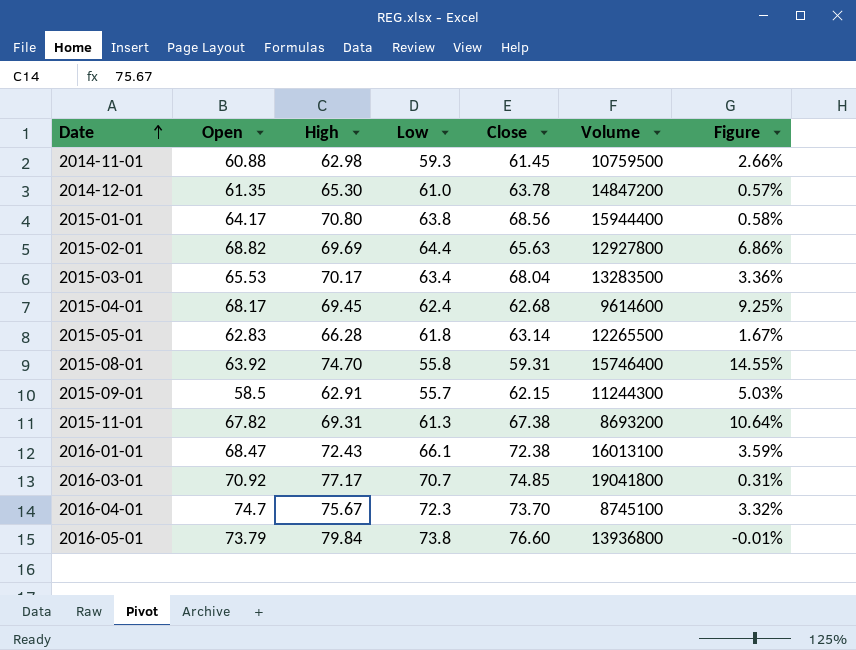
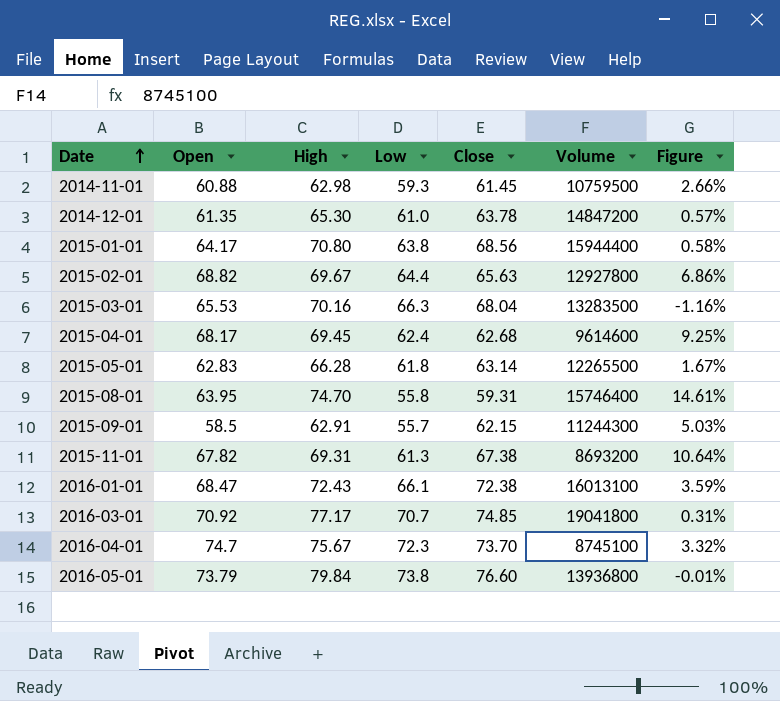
2015-02-01 | High: 69.69 -> 69.67
2015-03-01 | High: 70.17 -> 70.16
2015-03-01 | Low: 63.4 -> 66.3
2015-03-01 | Figure: 3.36% -> -1.16%
2015-08-01 | Open: 63.92 -> 63.95
2015-08-01 | Figure: 14.55% -> 14.61%

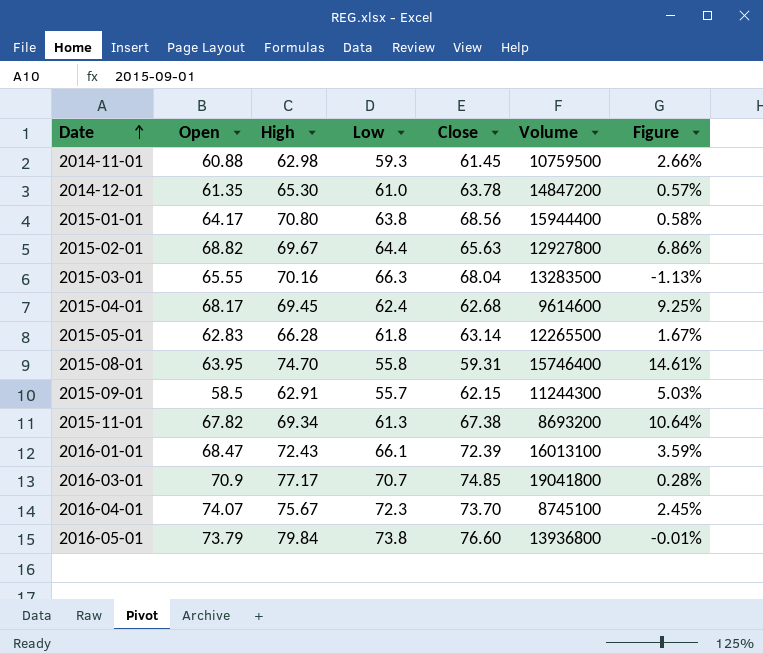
2015-03-01 | Open: 65.53 -> 65.55
2015-03-01 | Figure: -1.16% -> -1.13%
2015-11-01 | High: 69.31 -> 69.34
2016-01-01 | Close: 72.38 -> 72.39
2016-03-01 | Open: 70.92 -> 70.9
2016-03-01 | Figure: 0.31% -> 0.28%
2016-04-01 | Open: 74.7 -> 74.07
2016-04-01 | Figure: 3.32% -> 2.45%

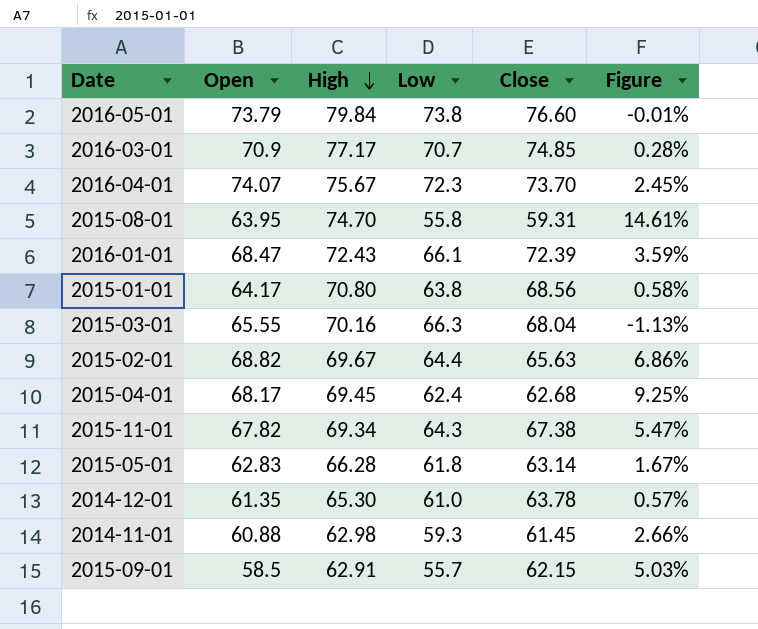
row order: Date ascending -> High descending
column Volume | position: 6 -> none
2015-11-01 | Low: 61.3 -> 64.3
2015-11-01 | Figure: 10.64% -> 5.47%

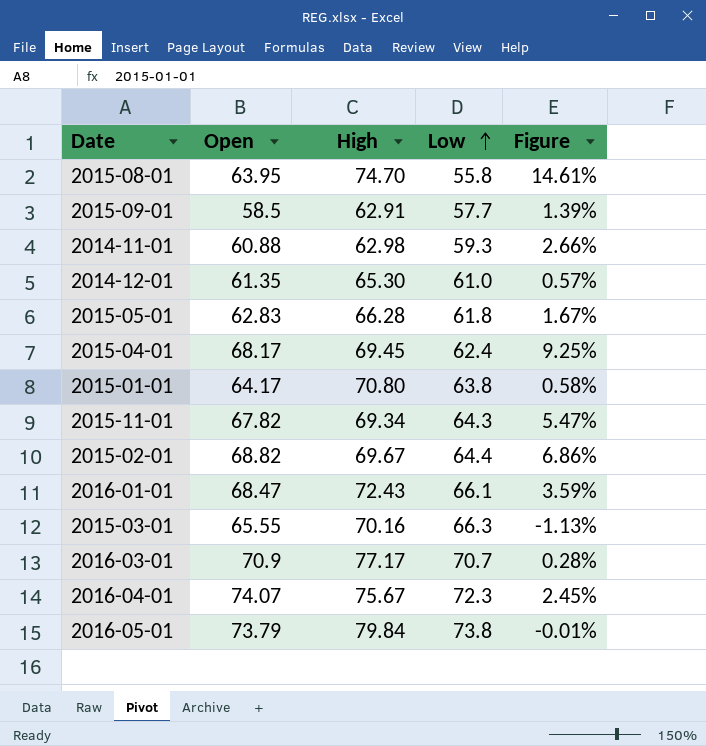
row order: High descending -> Low ascending
column Close | position: 5 -> none
2015-09-01 | Low: 55.7 -> 57.7
2015-09-01 | Figure: 5.03% -> 1.39%

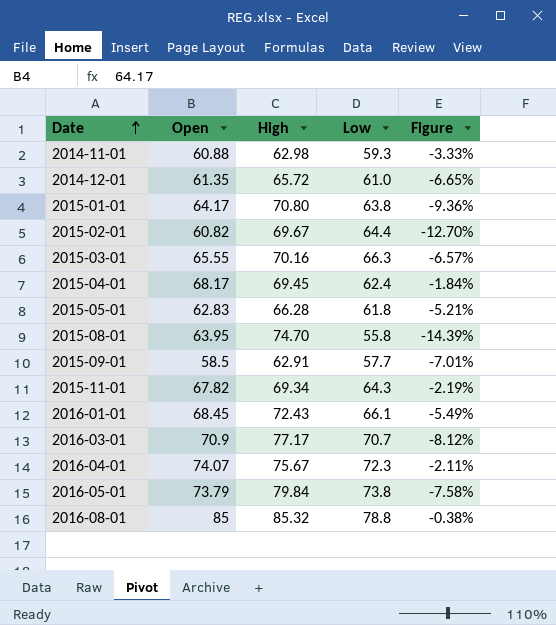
row order: Low ascending -> Date ascending
column Figure | formula: ([Open] - [Low]) / [Low] -> ([Open] - [High]) / [High]
2014-12-01 | High: 65.30 -> 65.72
2015-02-01 | Open: 68.82 -> 60.82
2016-01-01 | Open: 68.47 -> 68.45
row 2016-08-01: none -> 85 | 85.32 | 78.8 | -0.38%

